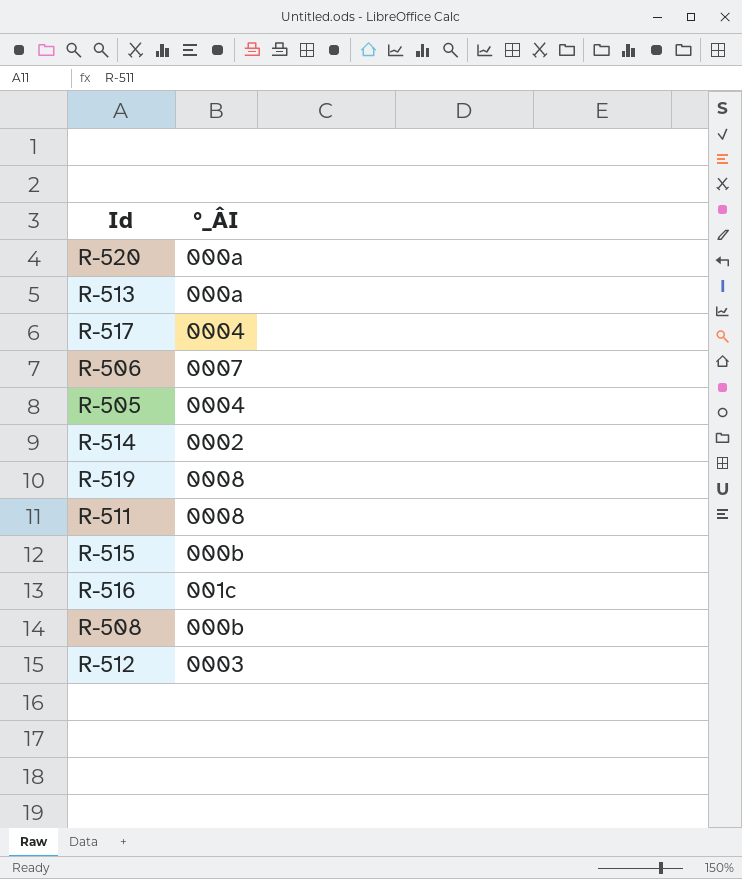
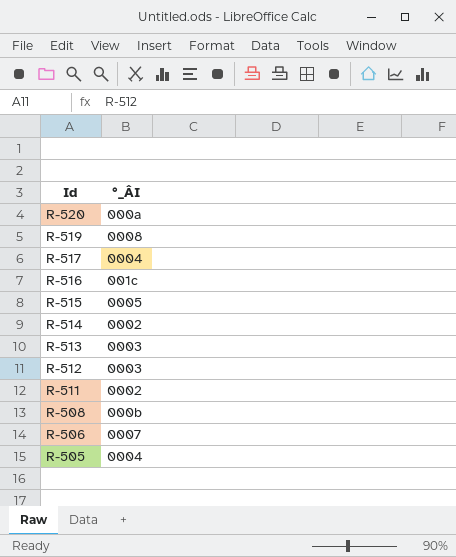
row order: none -> Id descending
R-515 | °_ÂI: 000b -> 0005
R-513 | °_ÂI: 000a -> 0003
R-511 | °_ÂI: 0008 -> 0002

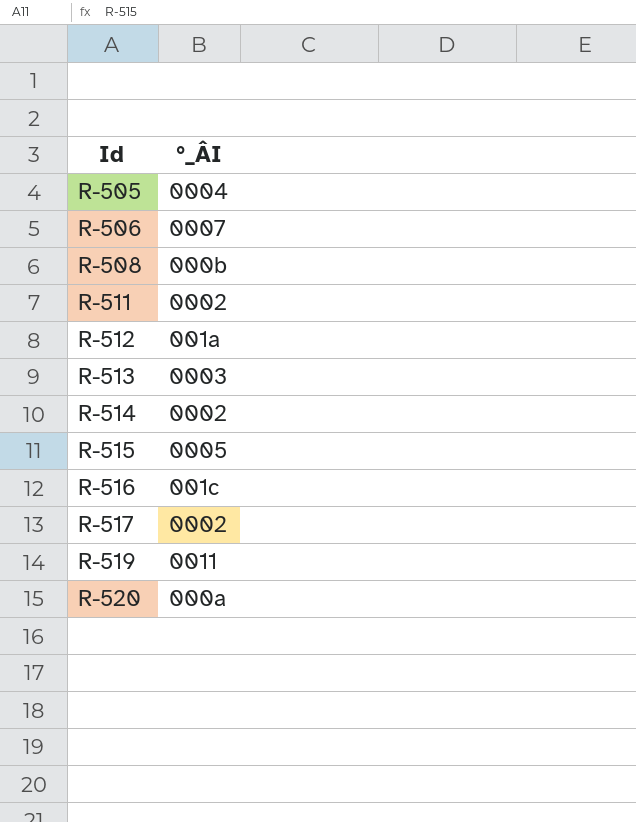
row order: Id descending -> Id ascending
R-512 | °_ÂI: 0003 -> 001a
R-517 | °_ÂI: 0004 -> 0002
R-519 | °_ÂI: 0008 -> 0011

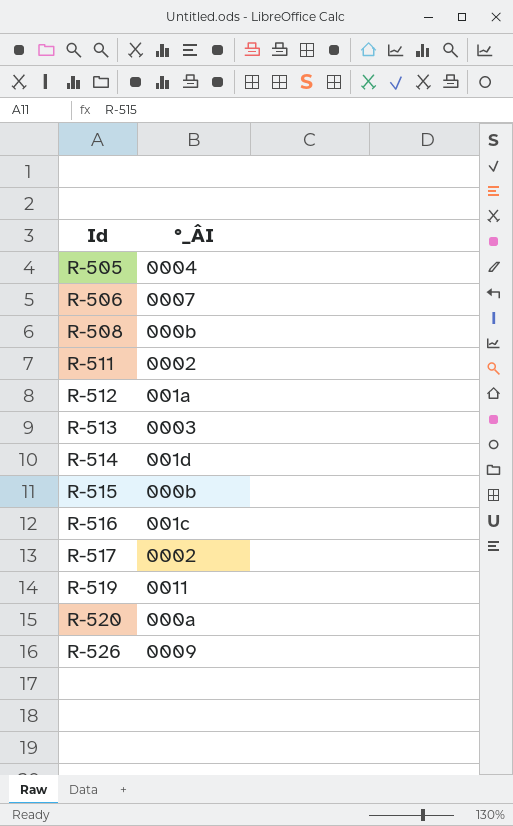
R-514 | °_ÂI: 0002 -> 001d
R-515 | °_ÂI: 0005 -> 000b
row R-526: none -> 0009

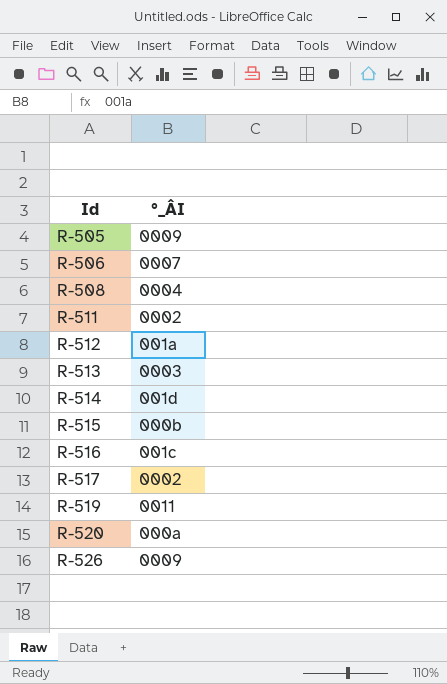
R-505 | °_ÂI: 0004 -> 0009
R-508 | °_ÂI: 000b -> 0004

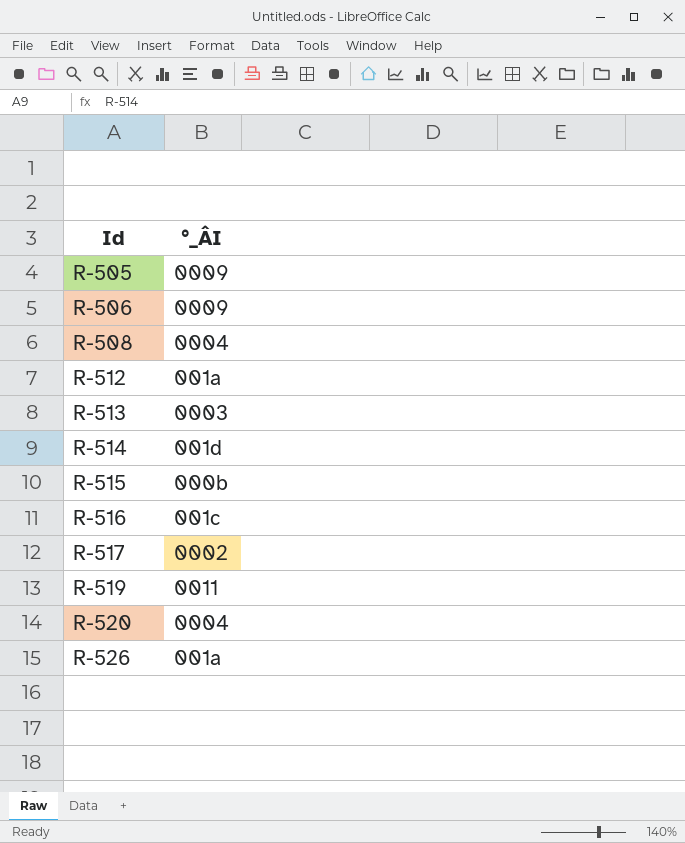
row R-511: 0002 -> none
R-506 | °_ÂI: 0007 -> 0009
R-520 | °_ÂI: 000a -> 0004
R-526 | °_ÂI: 0009 -> 001a

